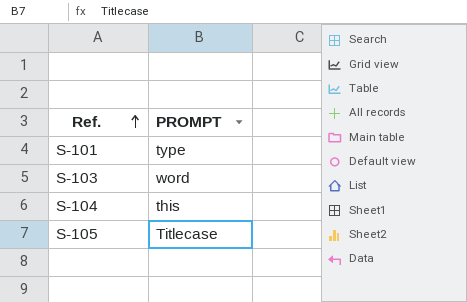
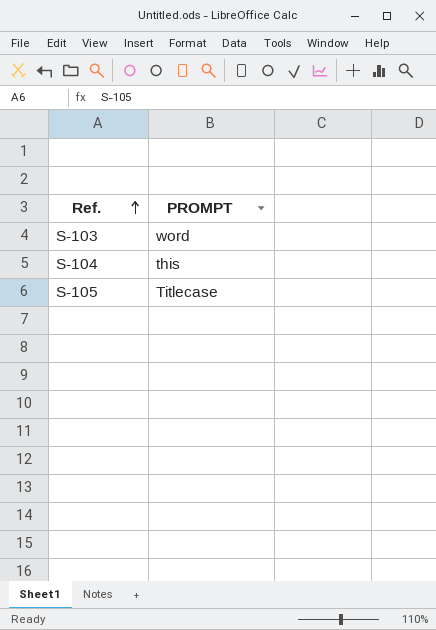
row S-101: type -> none

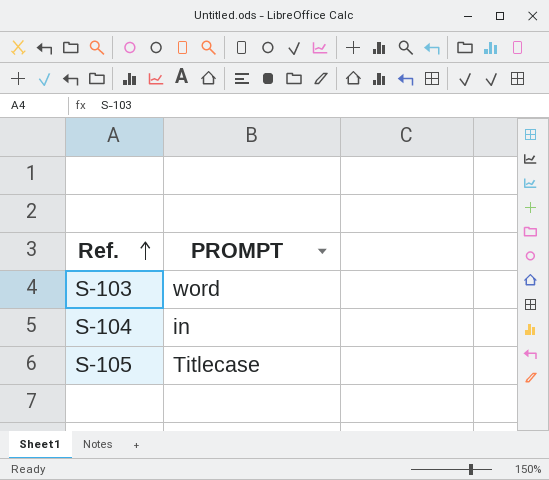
S-104 | PROMPT: this -> in

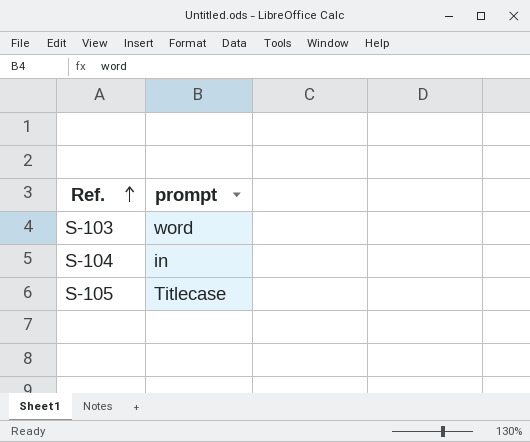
column name: PROMPT -> prompt

